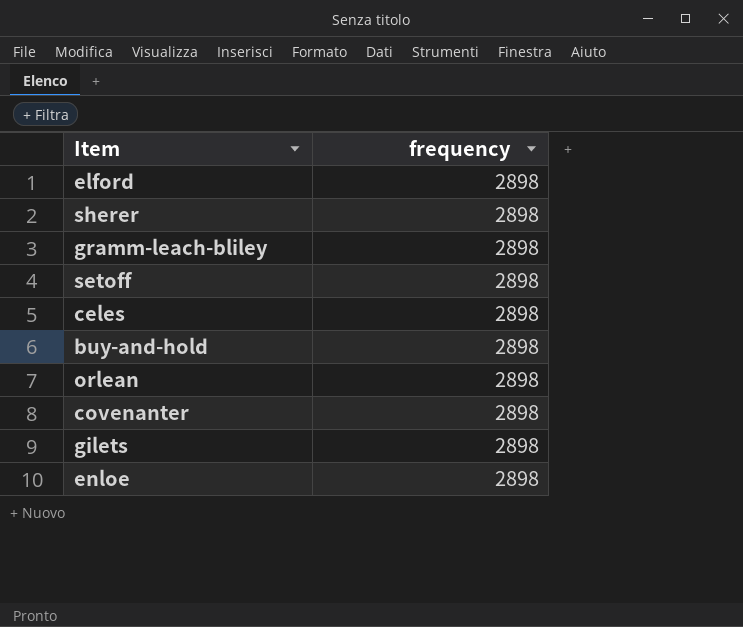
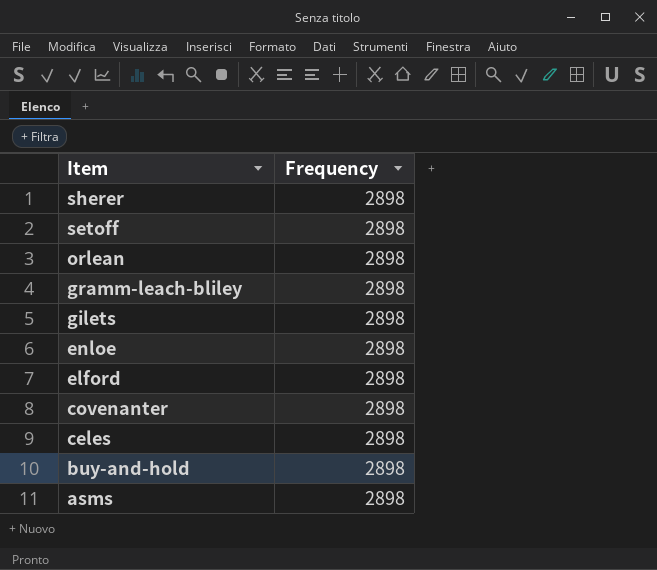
row order: none -> Item descending
column name: frequency -> Frequency
row asms: none -> 2898

